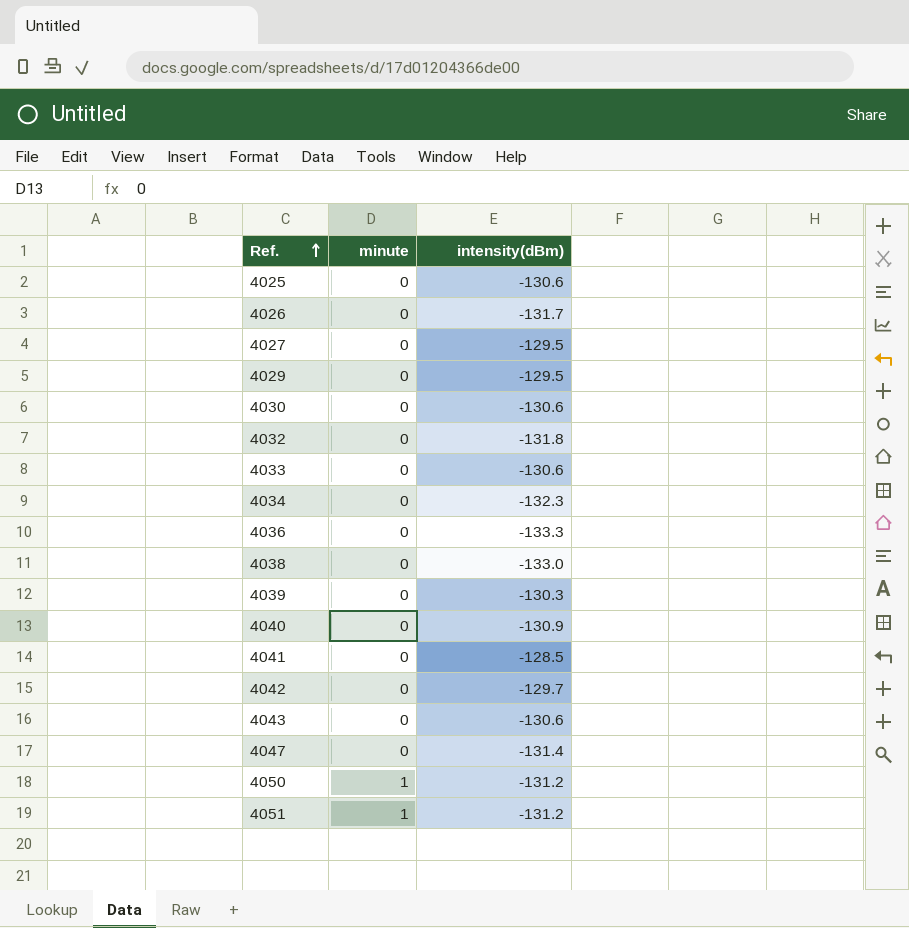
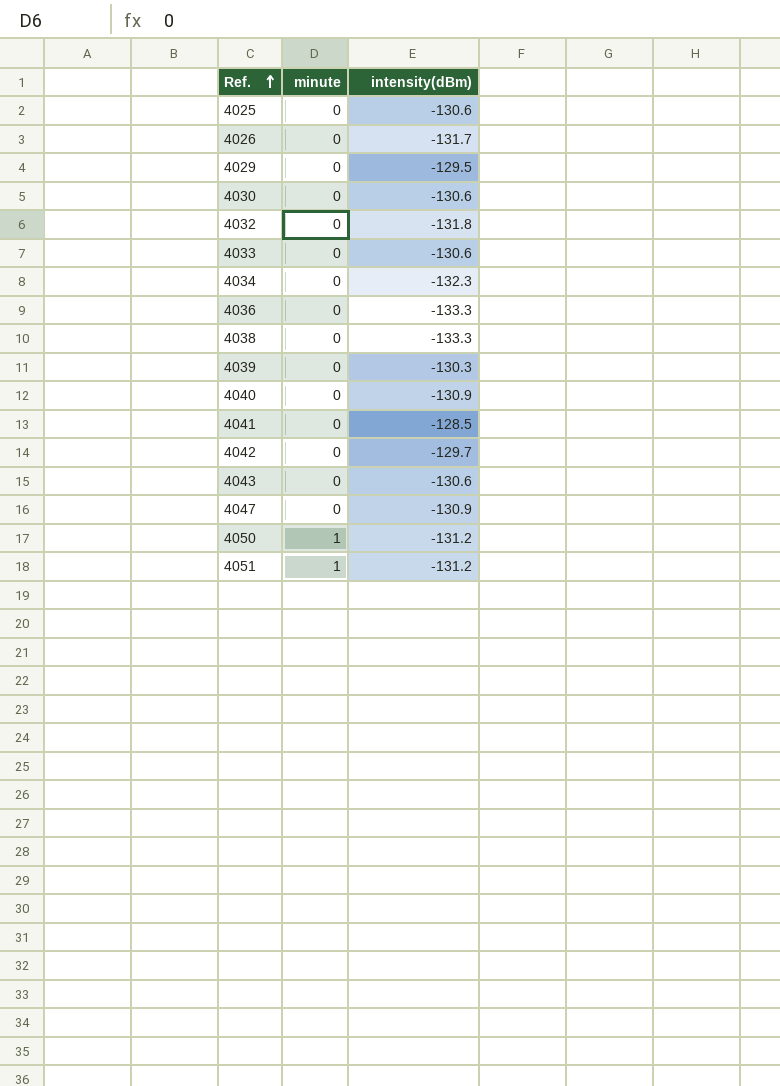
row 4027: 0 | -129.5 -> none
4038 | intensity(dBm): -133.0 -> -133.3
4047 | intensity(dBm): -131.4 -> -130.9

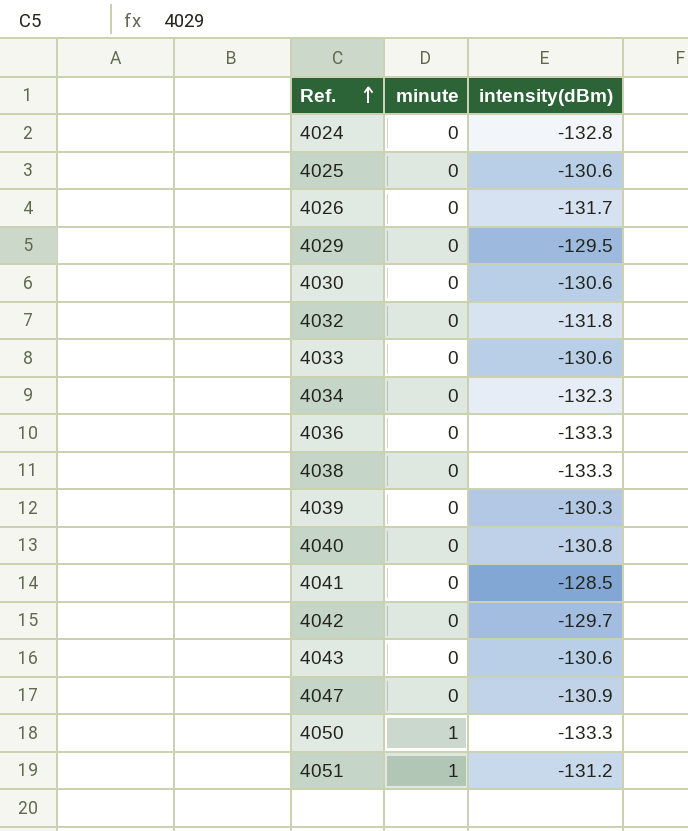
row 4024: none -> 0 | -132.8
4040 | intensity(dBm): -130.9 -> -130.8
4050 | intensity(dBm): -131.2 -> -133.3

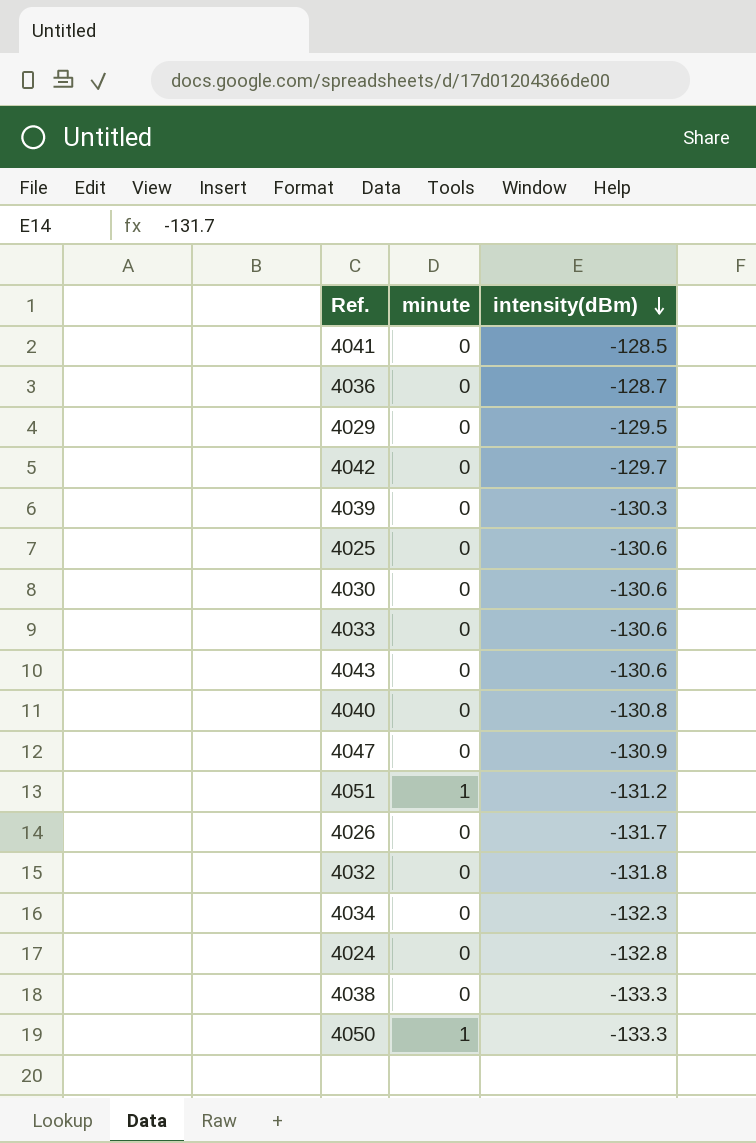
row order: Ref. ascending -> intensity(dBm) descending
4036 | intensity(dBm): -133.3 -> -128.7

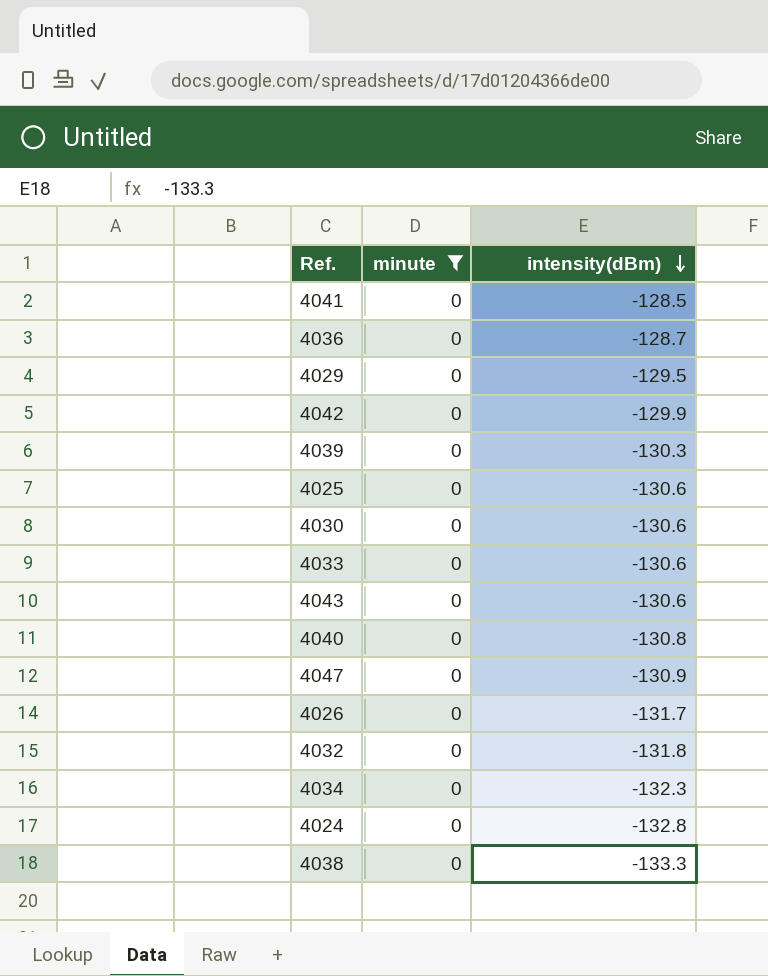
filter: none -> minute = 0
4042 | intensity(dBm): -129.7 -> -129.9

